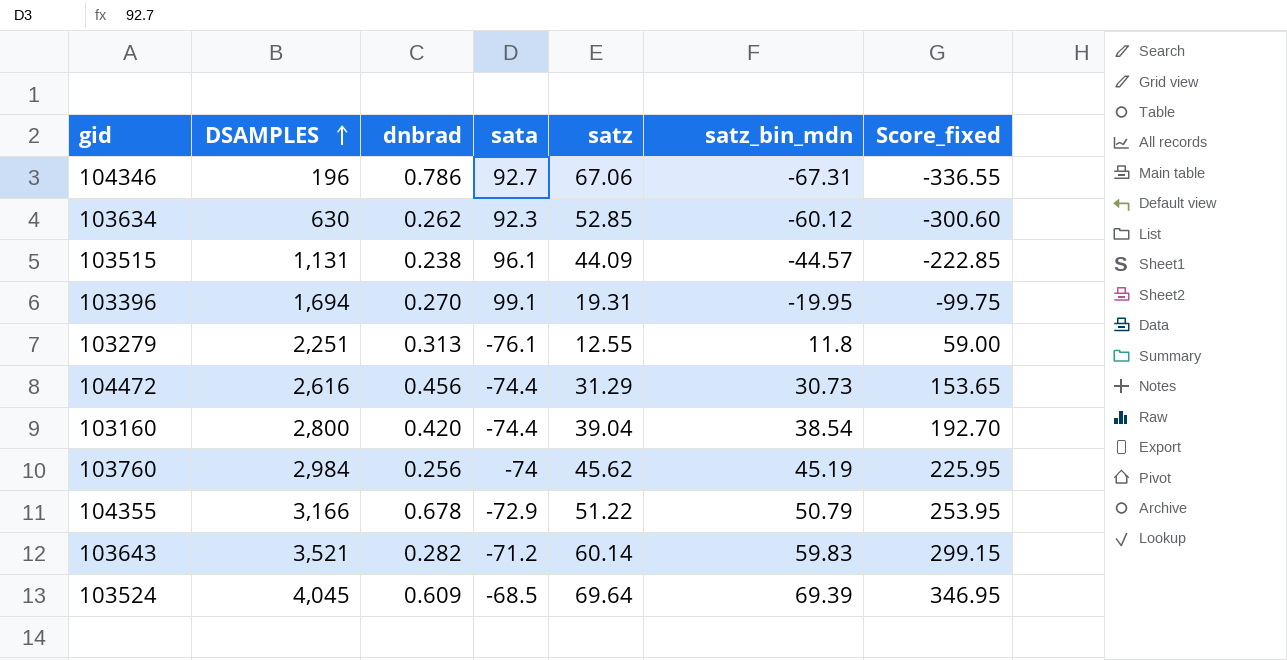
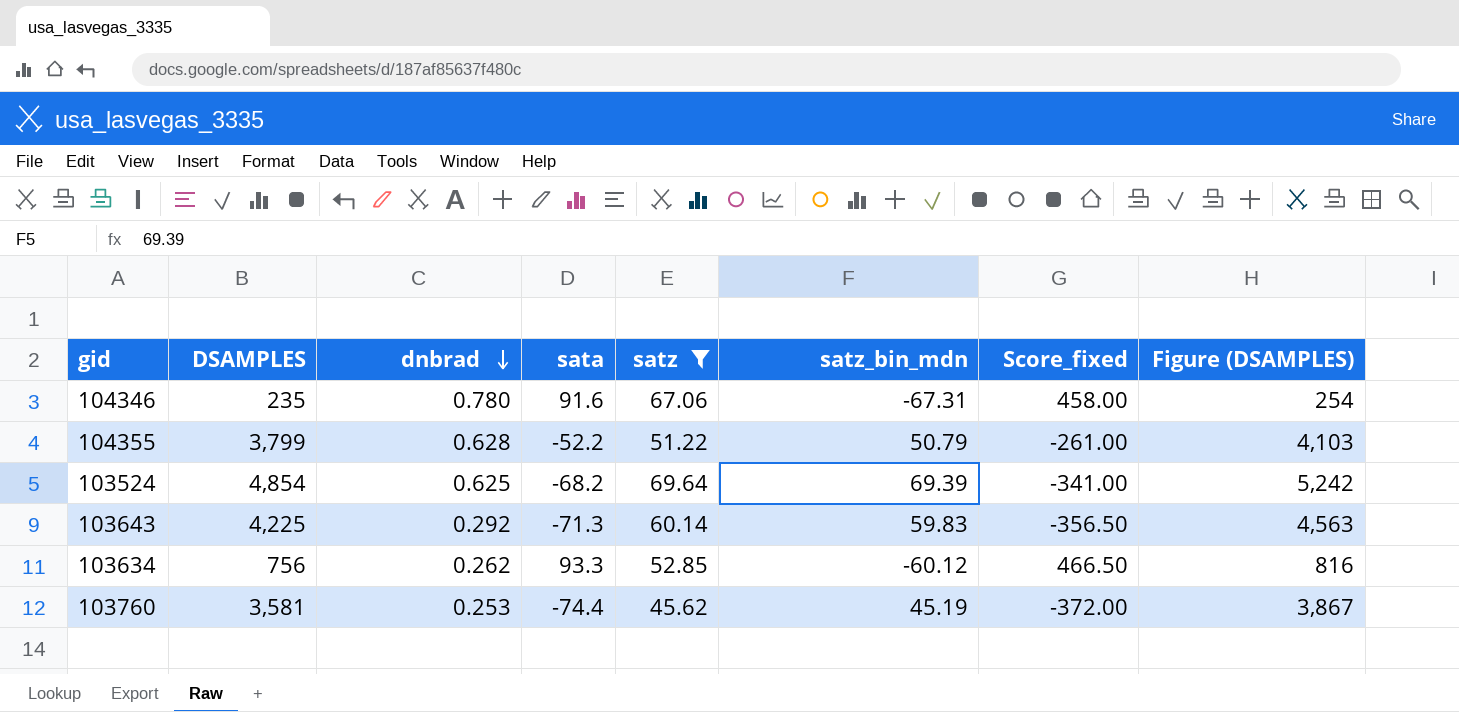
filter: none -> satz >= 45.62
row order: DSAMPLES ascending -> dnbrad descending
column Score_fixed | formula: [satz_bin_mdn] * 5 -> [sata] * 5
column Figure (DSAMPLES) | formula: none -> [DSAMPLES] * 1.08
104346 | DSAMPLES: 196 -> 235
104346 | dnbrad: 0.786 -> 0.780
104346 | sata: 92.7 -> 91.6
104355 | DSAMPLES: 3,166 -> 3,799
104355 | dnbrad: 0.678 -> 0.628
104355 | sata: -72.9 -> -52.2
103524 | DSAMPLES: 4,045 -> 4,854
103524 | dnbrad: 0.609 -> 0.625
103524 | sata: -68.5 -> -68.2
103643 | DSAMPLES: 3,521 -> 4,225
103643 | dnbrad: 0.282 -> 0.292
103643 | sata: -71.2 -> -71.3
103634 | DSAMPLES: 630 -> 756
103634 | sata: 92.3 -> 93.3
103760 | DSAMPLES: 2,984 -> 3,581
103760 | dnbrad: 0.256 -> 0.253
103760 | sata: -74 -> -74.4

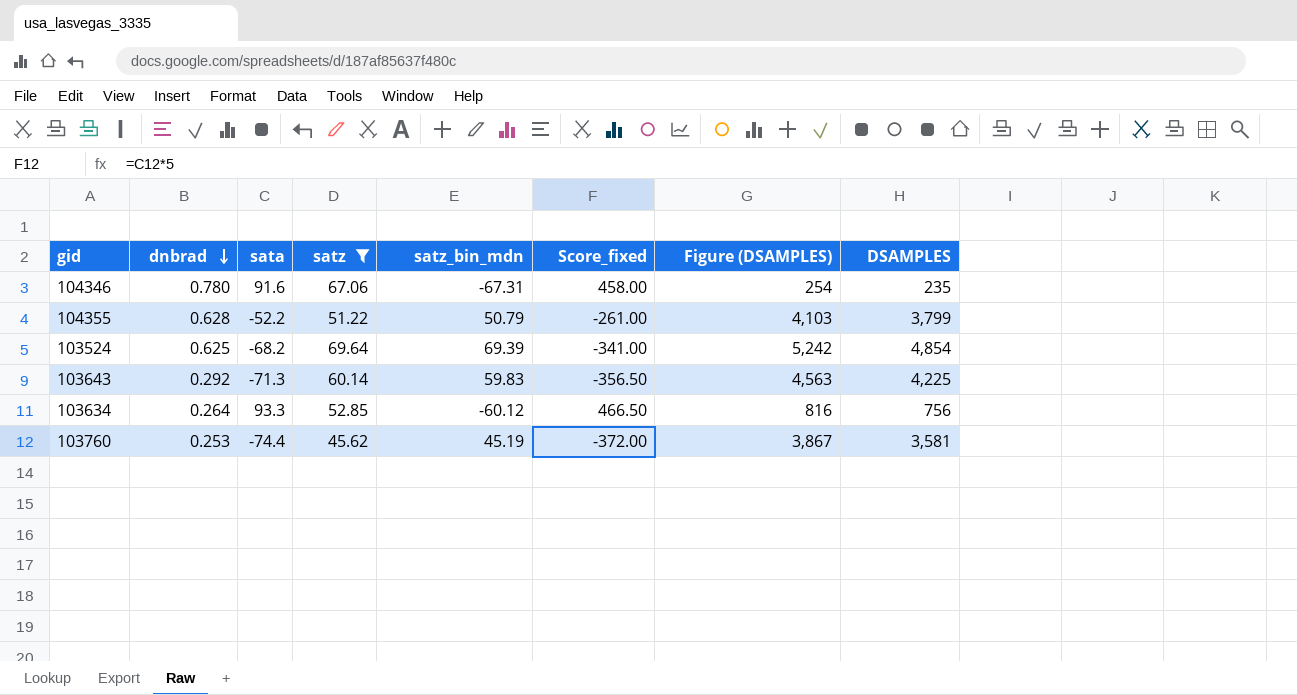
column DSAMPLES | position: 2 -> 8
103634 | dnbrad: 0.262 -> 0.264

